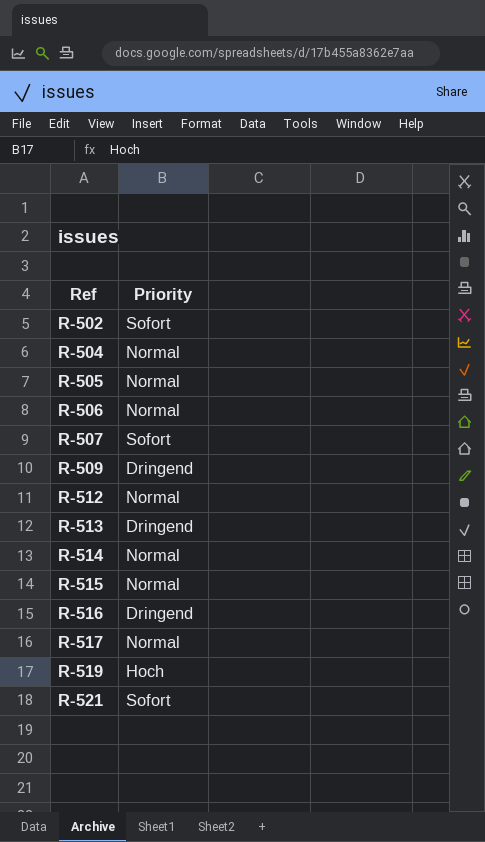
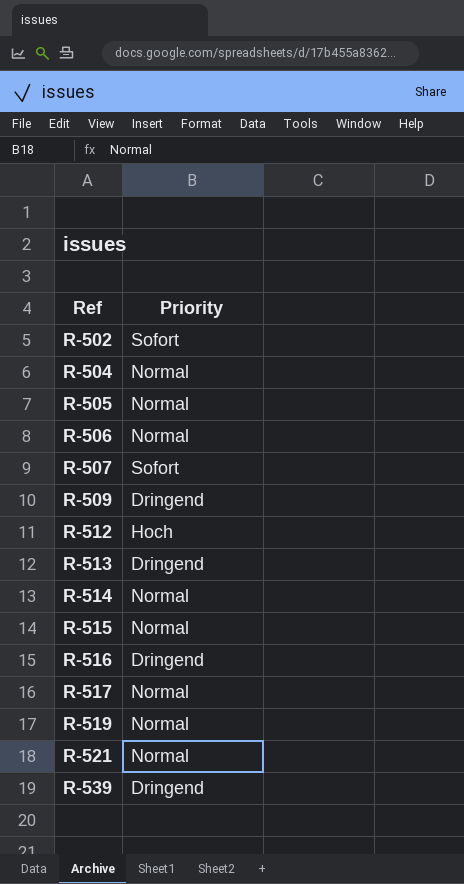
R-512 | Priority: Normal -> Hoch
R-519 | Priority: Hoch -> Normal
R-521 | Priority: Sofort -> Normal
row R-539: none -> Dringend

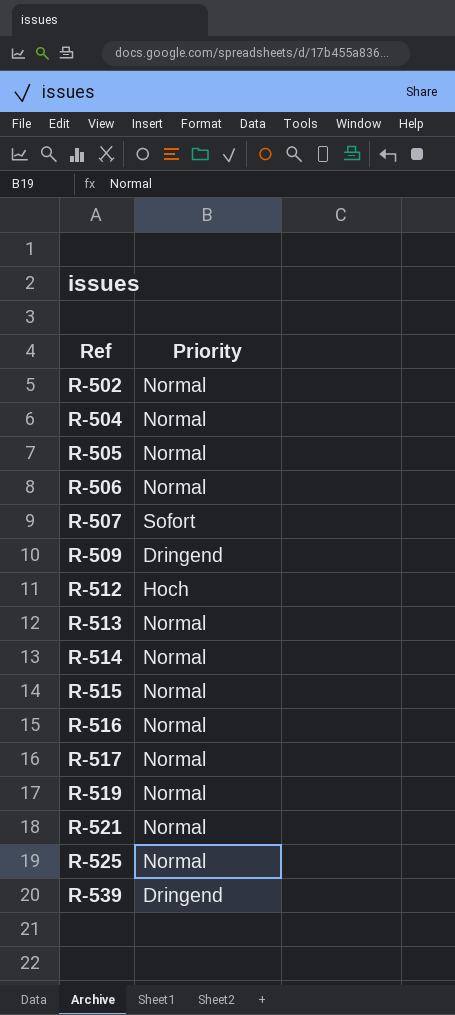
R-502 | Priority: Sofort -> Normal
R-513 | Priority: Dringend -> Normal
R-516 | Priority: Dringend -> Normal
row R-525: none -> Normal

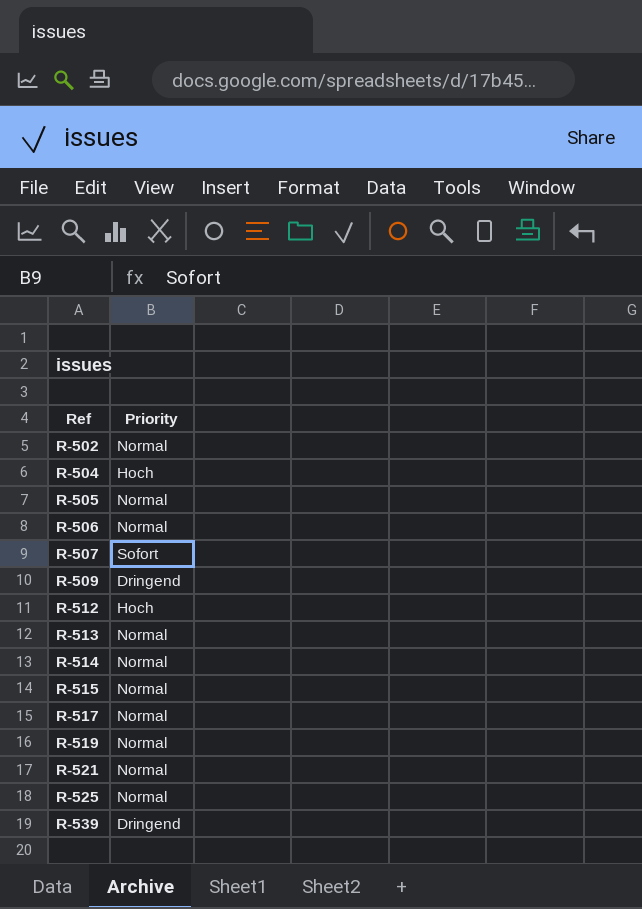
row R-516: Normal -> none
R-504 | Priority: Normal -> Hoch

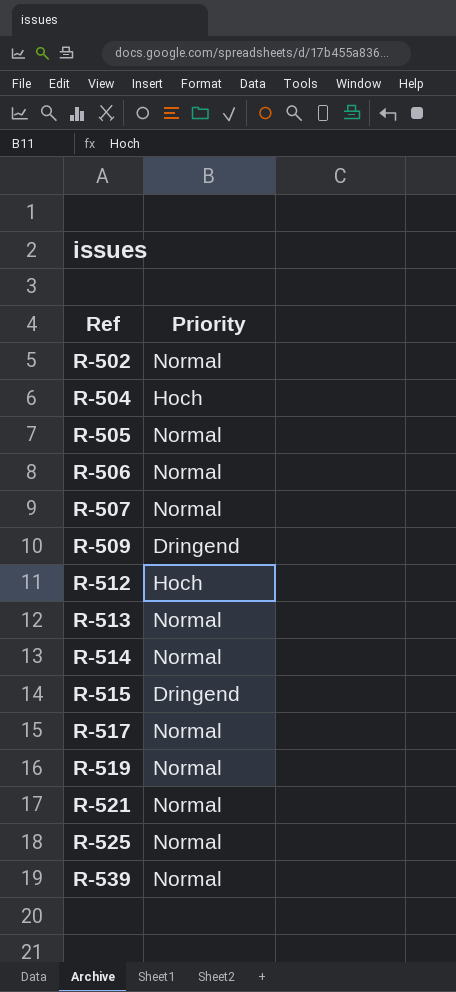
R-507 | Priority: Sofort -> Normal
R-515 | Priority: Normal -> Dringend
R-539 | Priority: Dringend -> Normal

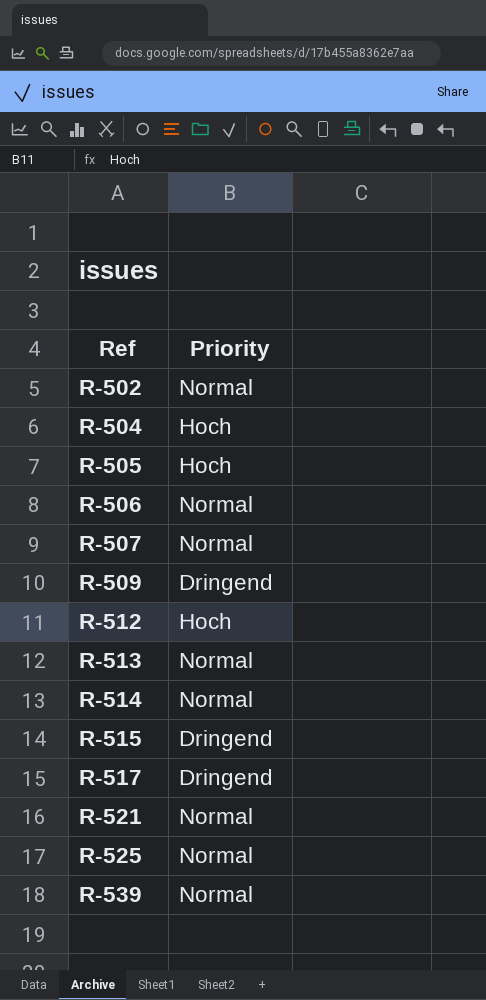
row R-519: Normal -> none
R-505 | Priority: Normal -> Hoch
R-517 | Priority: Normal -> Dringend

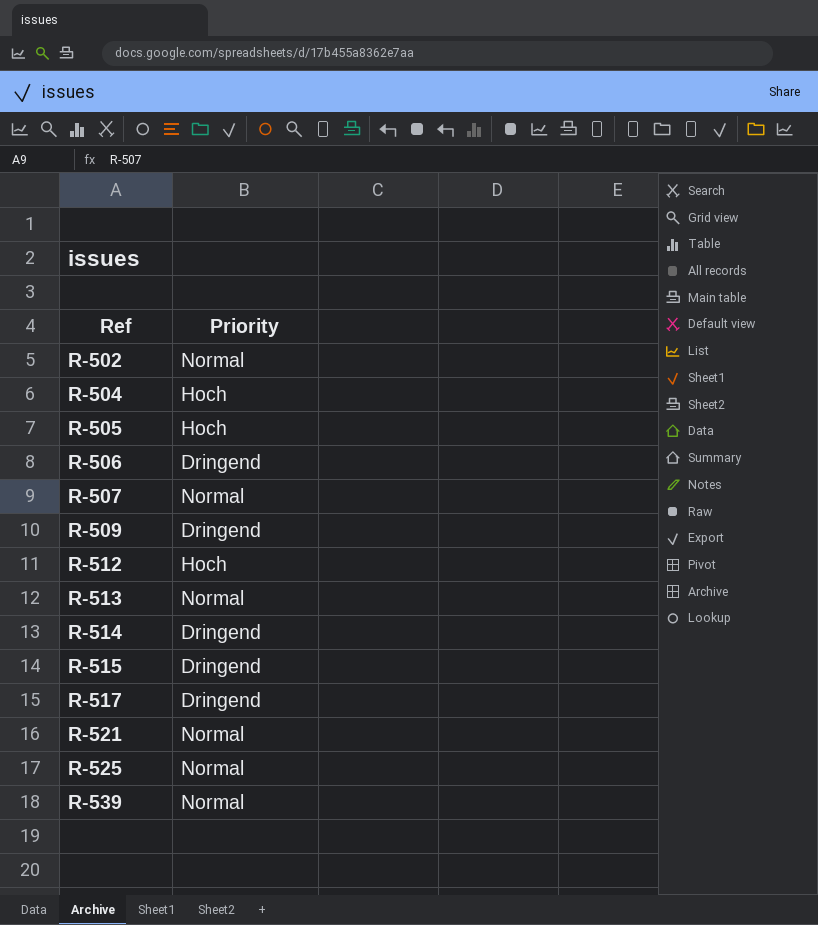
R-506 | Priority: Normal -> Dringend
R-514 | Priority: Normal -> Dringend

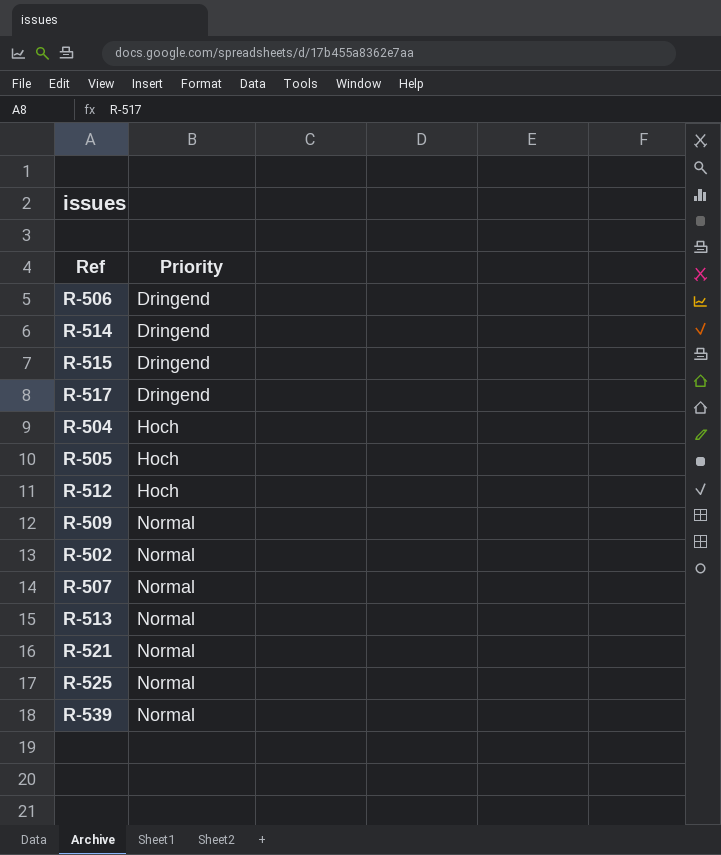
row order: Ref ascending -> Priority ascending
R-509 | Priority: Dringend -> Normal

